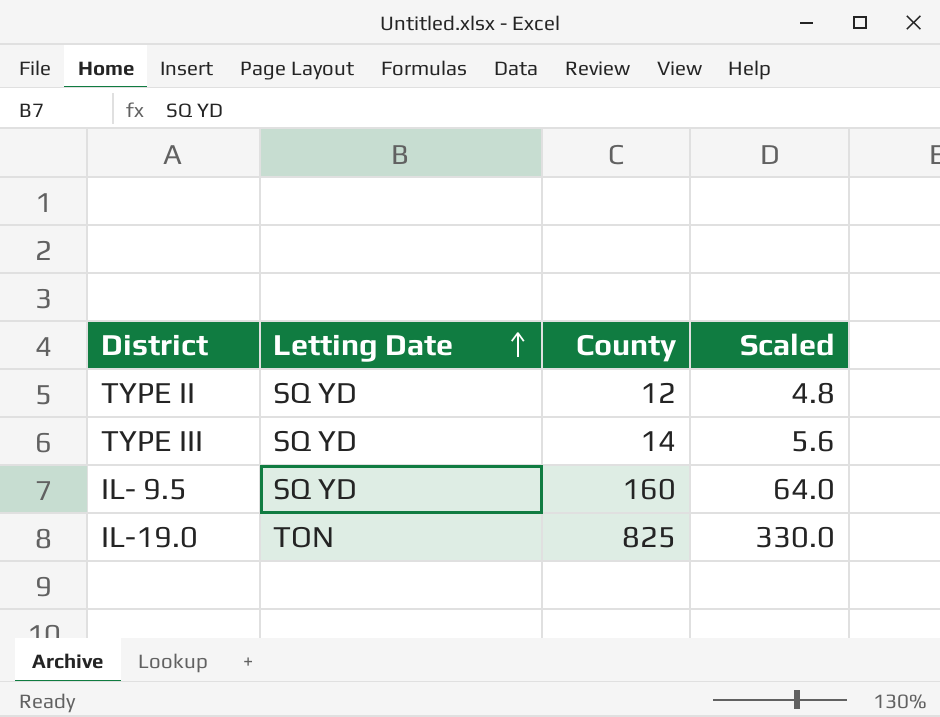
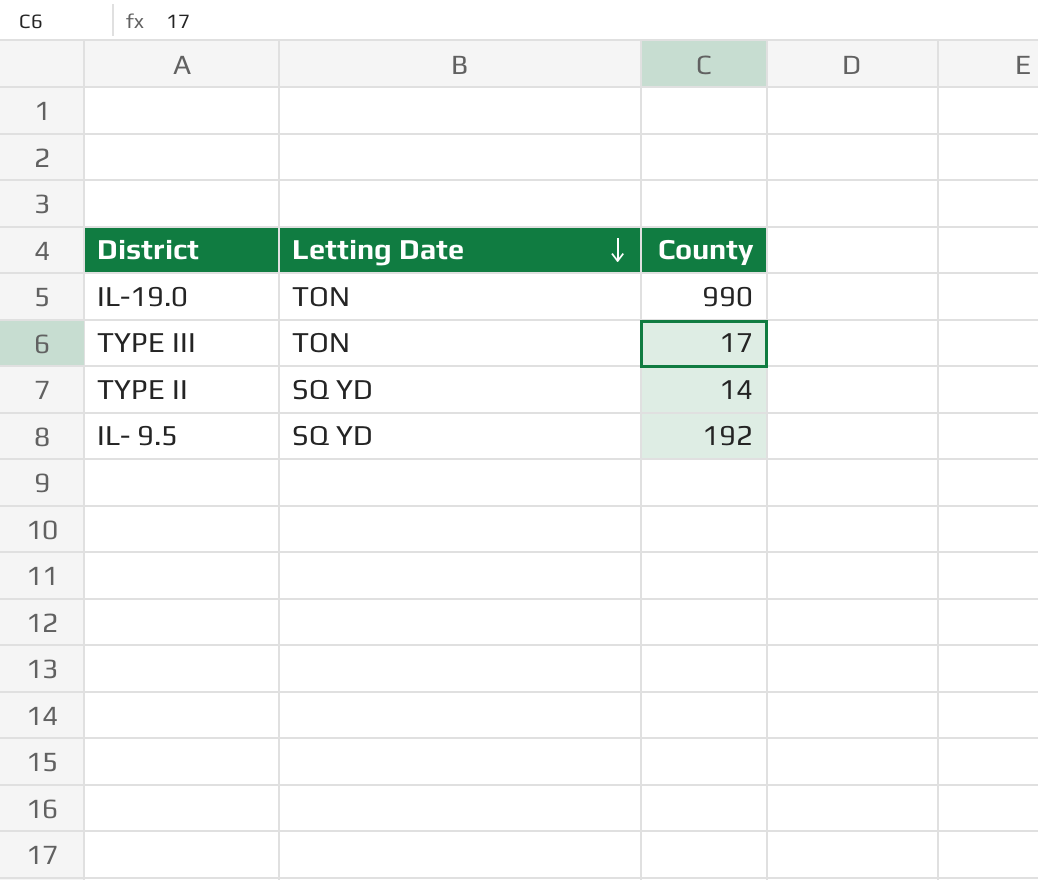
row order: Letting Date ascending -> Letting Date descending
column Scaled | formula: [County] * 0.4 -> none
IL-19.0 | County: 825 -> 990
TYPE III | Letting Date: SQ YD -> TON
TYPE III | County: 14 -> 17
TYPE II | County: 12 -> 14
IL- 9.5 | County: 160 -> 192

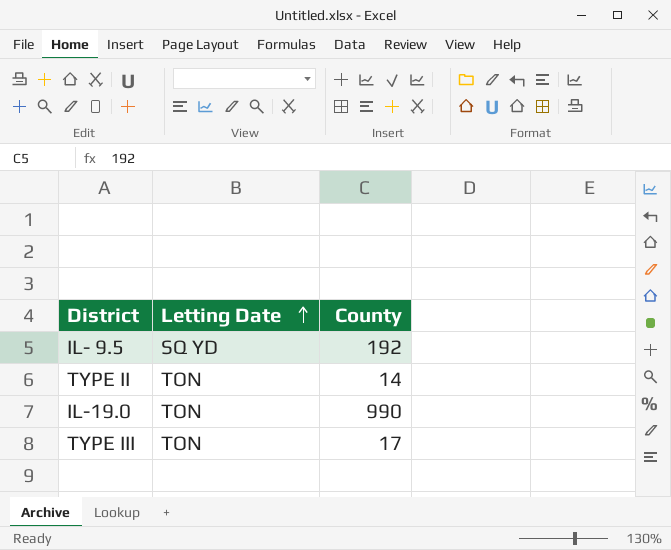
row order: Letting Date descending -> Letting Date ascending
TYPE II | Letting Date: SQ YD -> TON

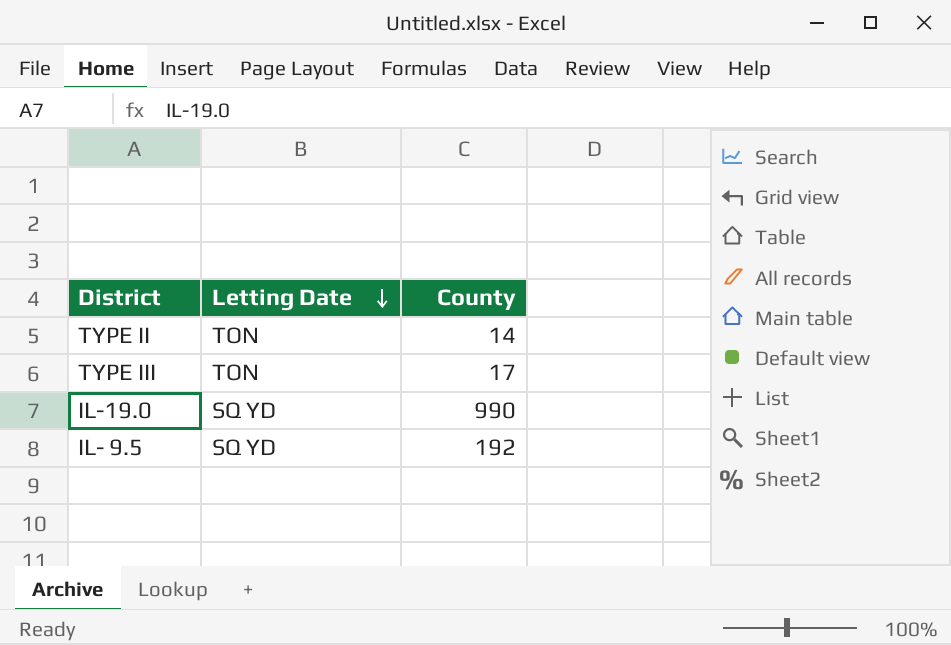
row order: Letting Date ascending -> Letting Date descending
IL-19.0 | Letting Date: TON -> SQ YD

